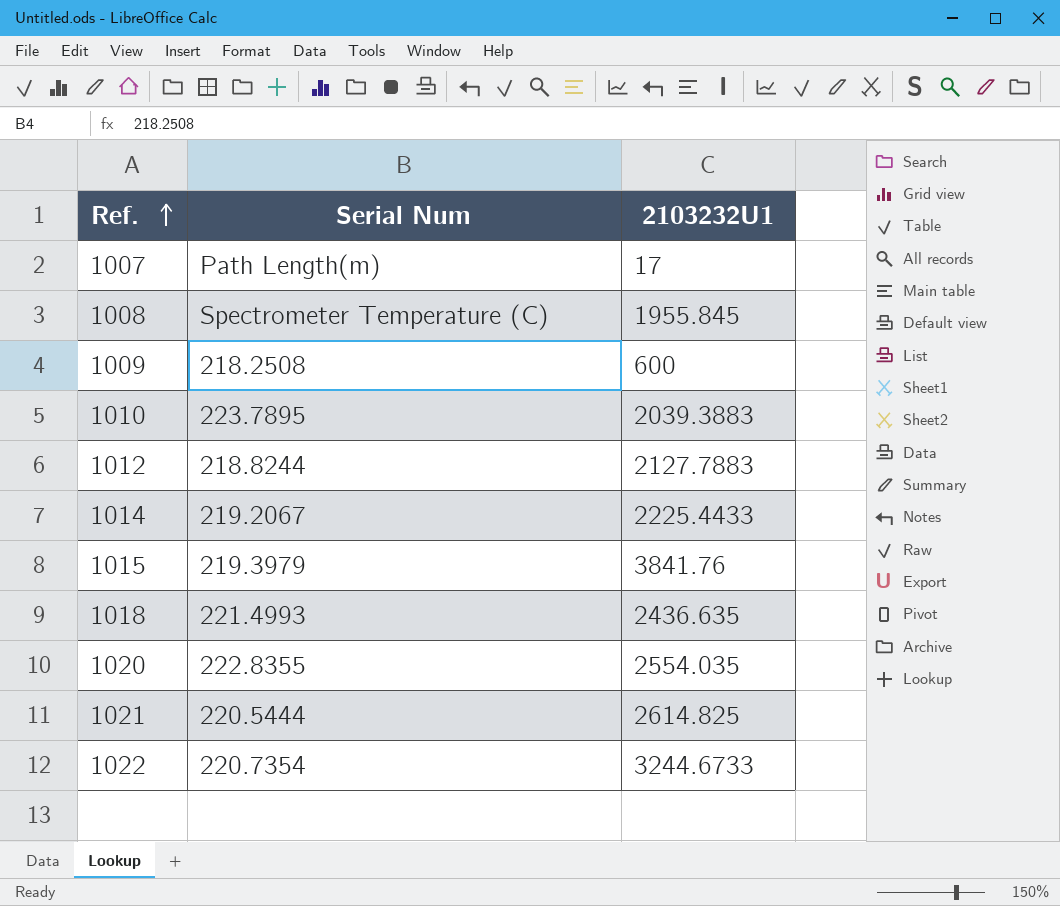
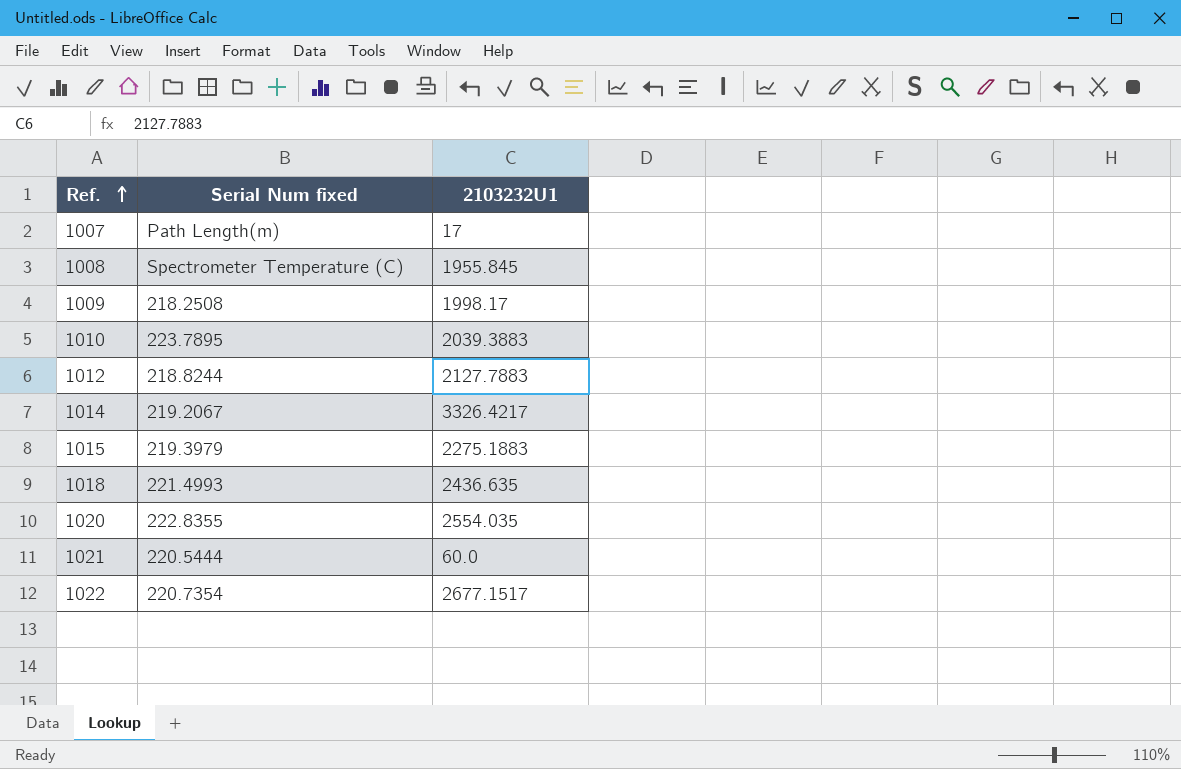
column name: Serial Num -> Serial Num fixed
1009 | 2103232U1: 600 -> 1998.17
1014 | 2103232U1: 2225.4433 -> 3326.4217
1015 | 2103232U1: 3841.76 -> 2275.1883
1021 | 2103232U1: 2614.825 -> 60.0
1022 | 2103232U1: 3244.6733 -> 2677.1517

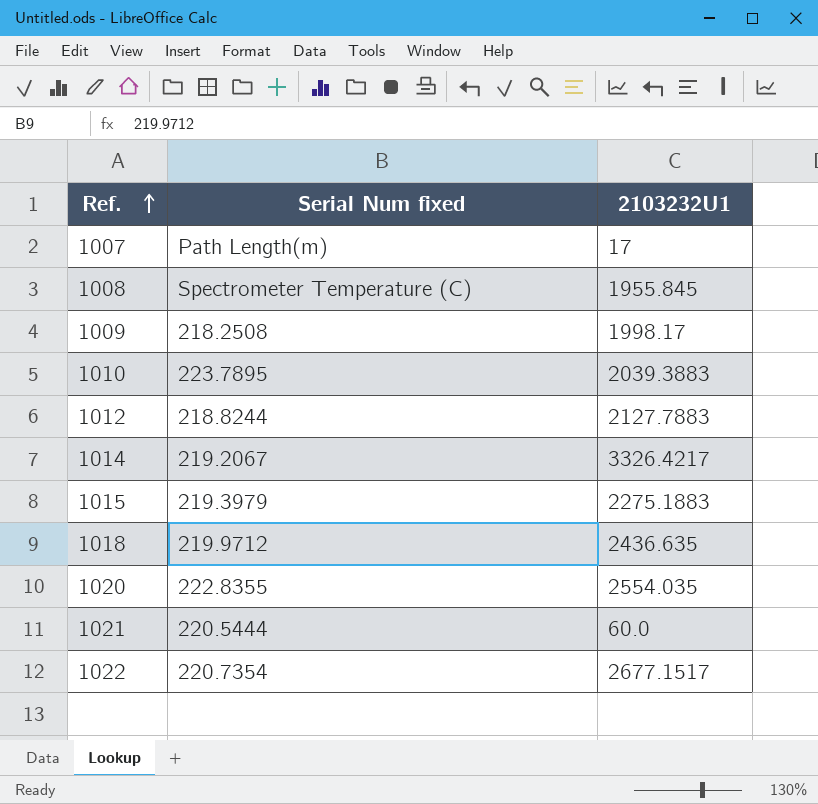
1018 | Serial Num fixed: 221.4993 -> 219.9712

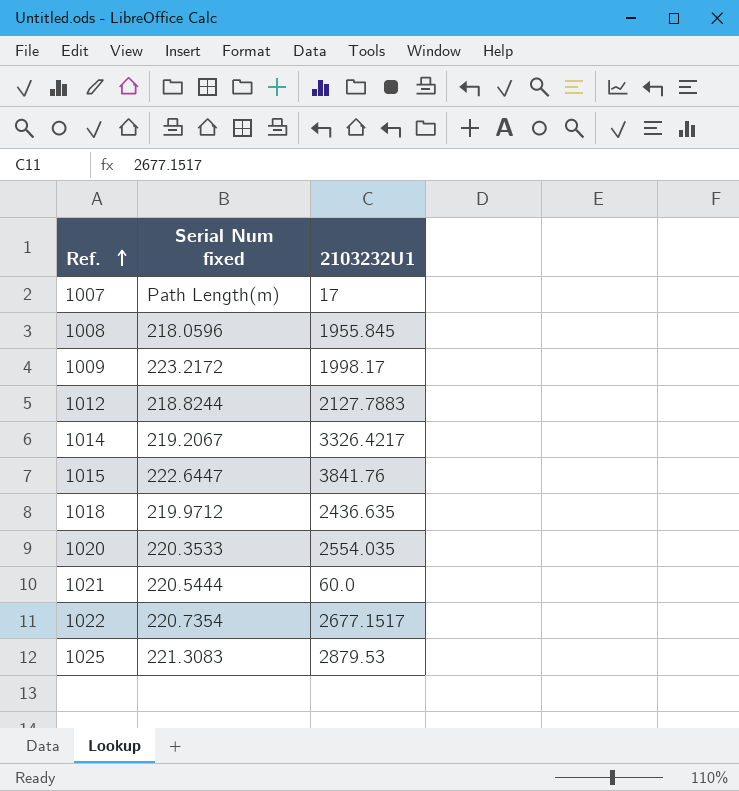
row 1010: 223.7895 | 2039.3883 -> none
1008 | Serial Num fixed: Spectrometer Temperature (C) -> 218.0596
1009 | Serial Num fixed: 218.2508 -> 223.2172
1015 | Serial Num fixed: 219.3979 -> 222.6447
1015 | 2103232U1: 2275.1883 -> 3841.76
1020 | Serial Num fixed: 222.8355 -> 220.3533
row 1025: none -> 221.3083 | 2879.53

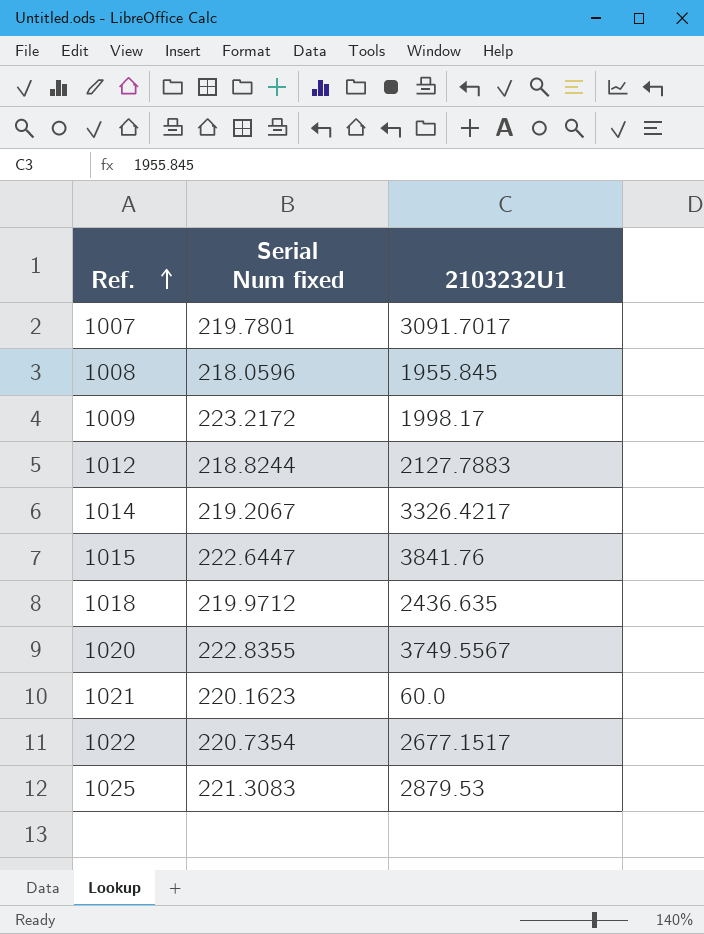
1007 | Serial Num fixed: Path Length(m) -> 219.7801
1007 | 2103232U1: 17 -> 3091.7017
1020 | Serial Num fixed: 220.3533 -> 222.8355
1020 | 2103232U1: 2554.035 -> 3749.5567
1021 | Serial Num fixed: 220.5444 -> 220.1623

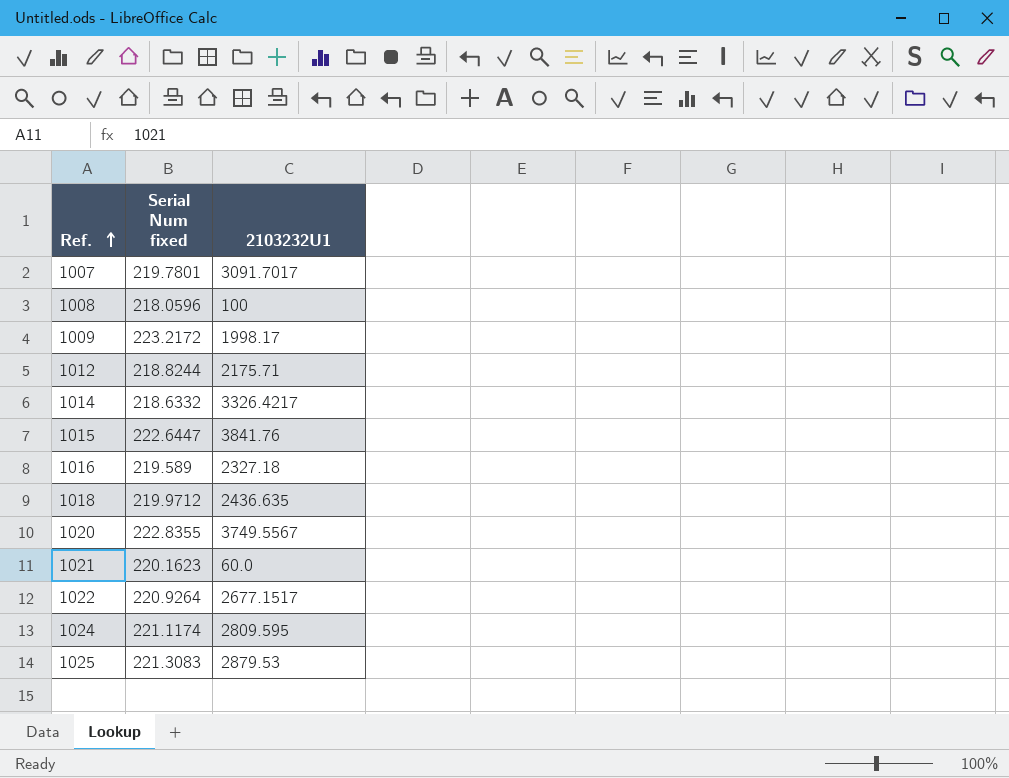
1008 | 2103232U1: 1955.845 -> 100
1012 | 2103232U1: 2127.7883 -> 2175.71
1014 | Serial Num fixed: 219.2067 -> 218.6332
row 1016: none -> 219.589 | 2327.18
1022 | Serial Num fixed: 220.7354 -> 220.9264
row 1024: none -> 221.1174 | 2809.595

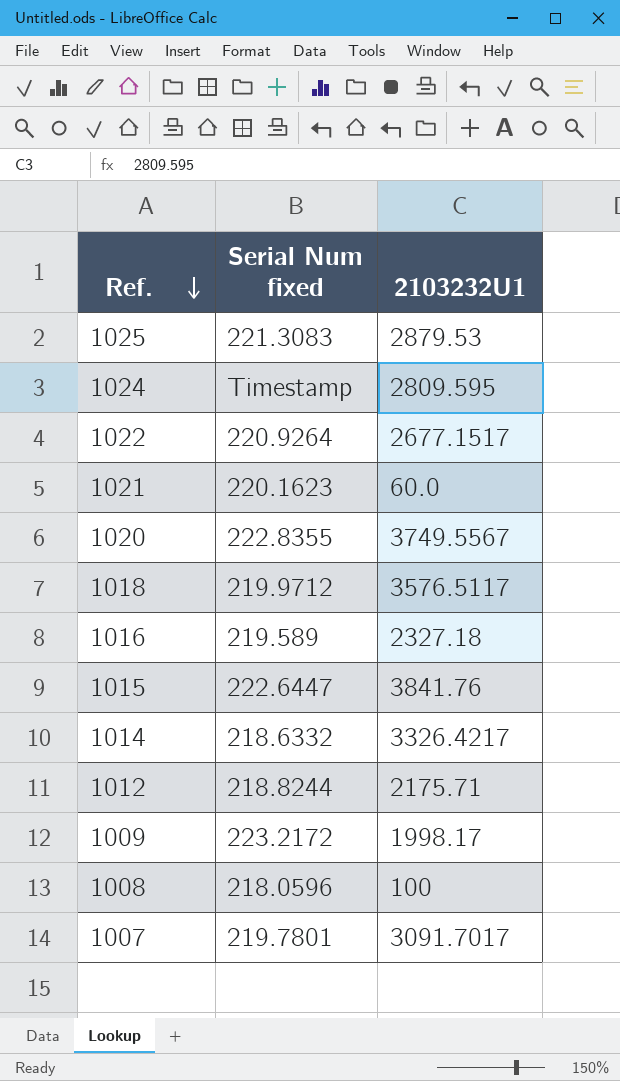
row order: Ref. ascending -> Ref. descending
1024 | Serial Num fixed: 221.1174 -> Timestamp
1018 | 2103232U1: 2436.635 -> 3576.5117

